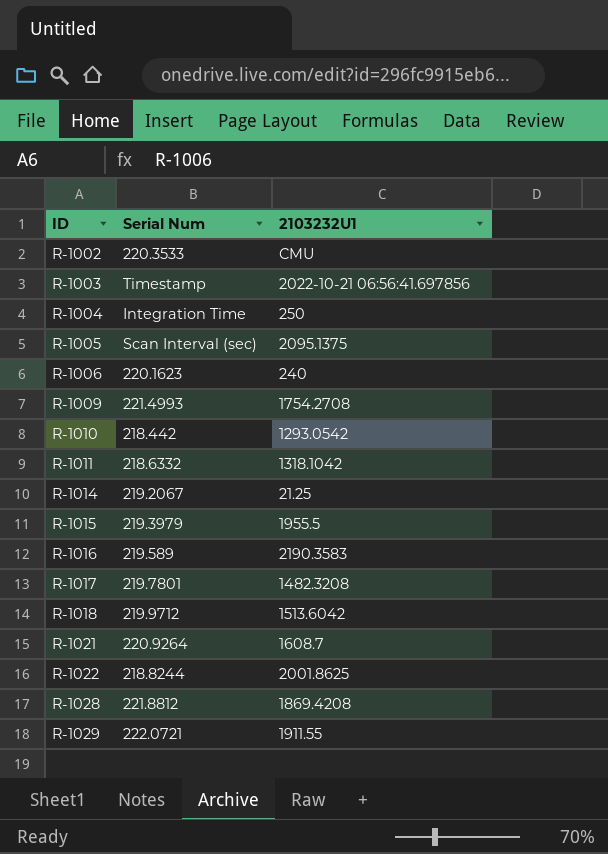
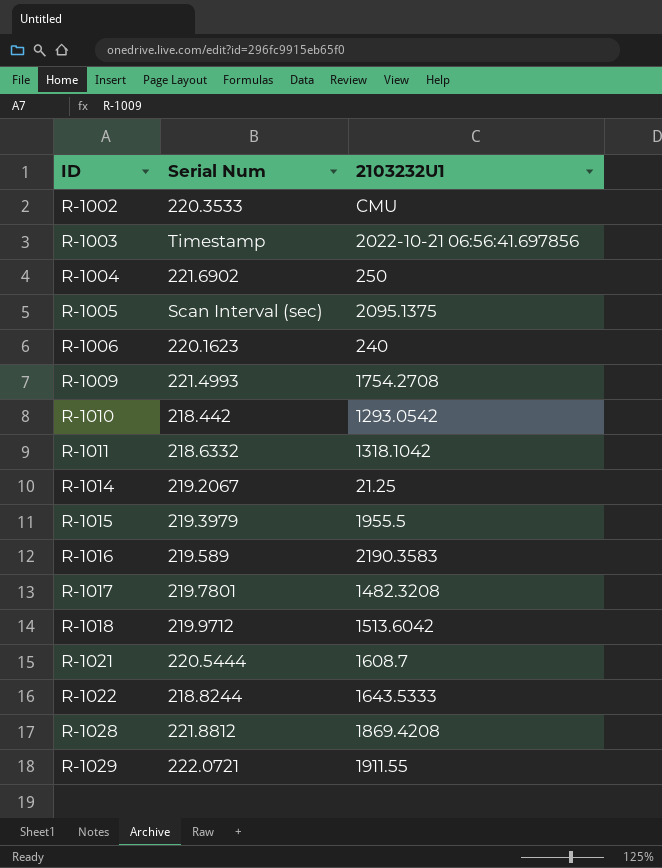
R-1004 | Serial Num: Integration Time -> 221.6902
R-1021 | Serial Num: 220.9264 -> 220.5444
R-1022 | 2103232U1: 2001.8625 -> 1643.5333

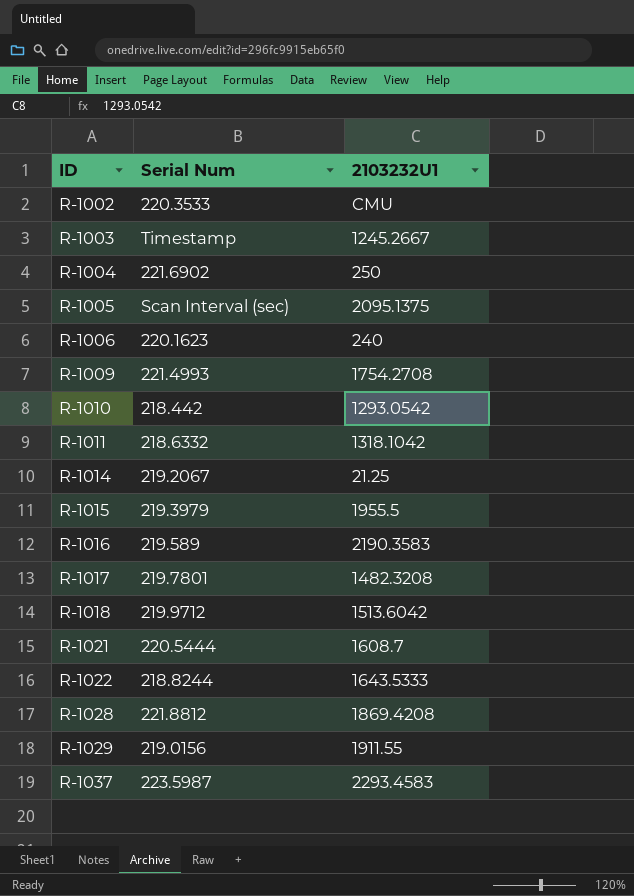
R-1003 | 2103232U1: 2022-10-21 06:56:41.697856 -> 1245.2667
R-1029 | Serial Num: 222.0721 -> 219.0156
row R-1037: none -> 223.5987 | 2293.4583

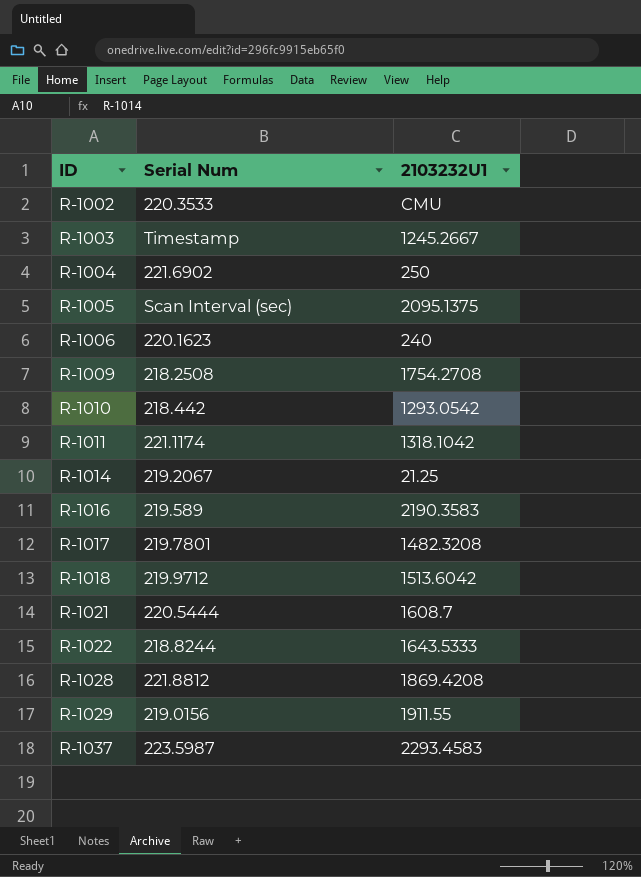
row R-1015: 219.3979 | 1955.5 -> none
R-1009 | Serial Num: 221.4993 -> 218.2508
R-1011 | Serial Num: 218.6332 -> 221.1174

